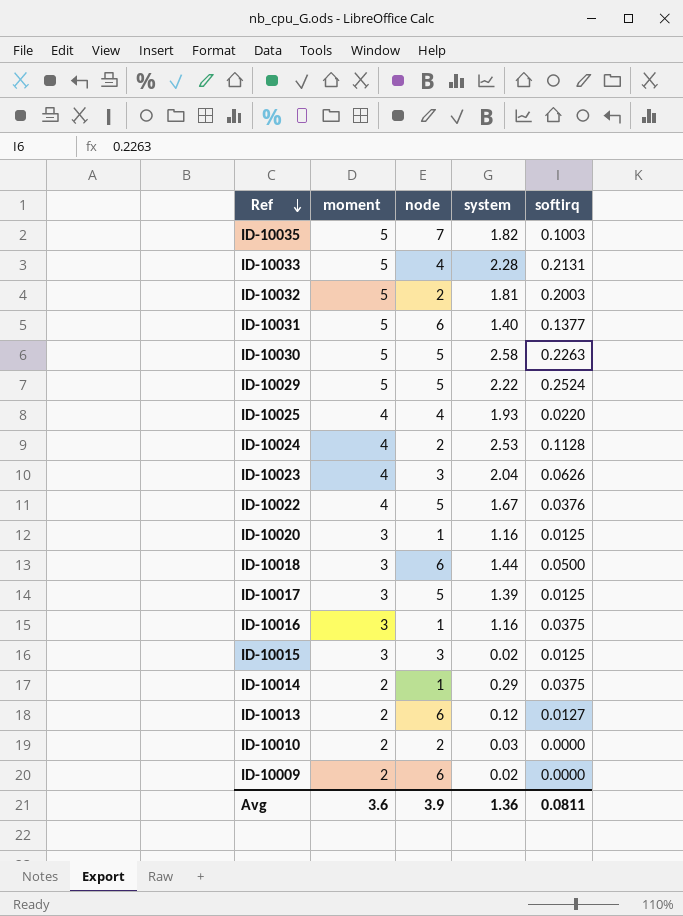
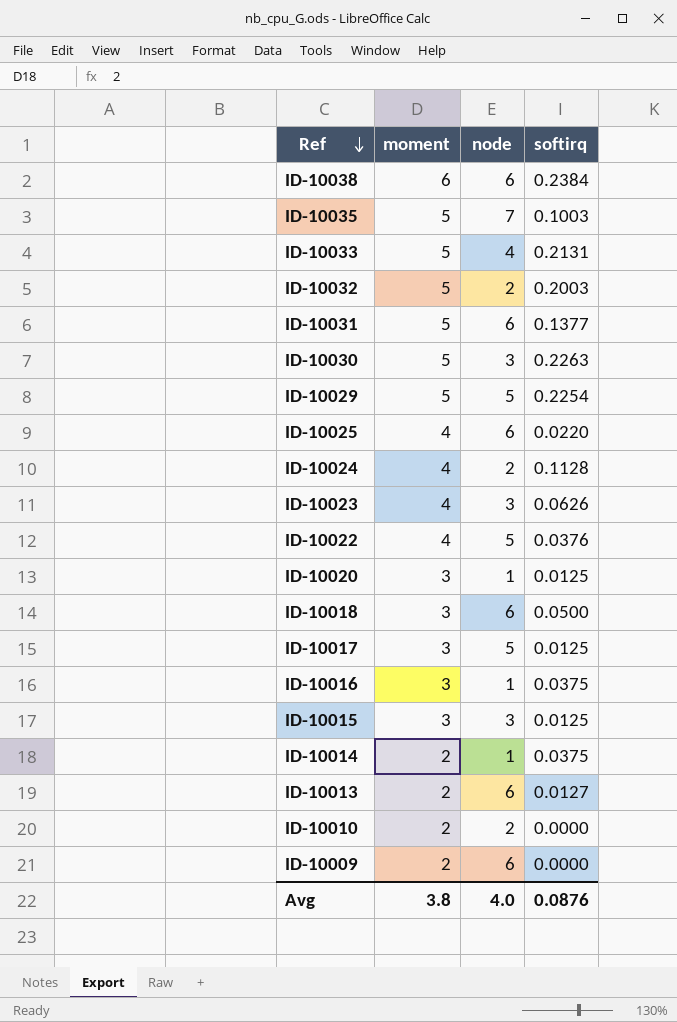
column system | position: 4 -> none
row ID-10038: none -> 6 | 6 | 0.2384
ID-10030 | node: 5 -> 3
ID-10029 | softirq: 0.2524 -> 0.2254
ID-10025 | node: 4 -> 6
Avg | moment: 3.6 -> 3.8
Avg | node: 3.9 -> 4.0
Avg | softirq: 0.0811 -> 0.0876

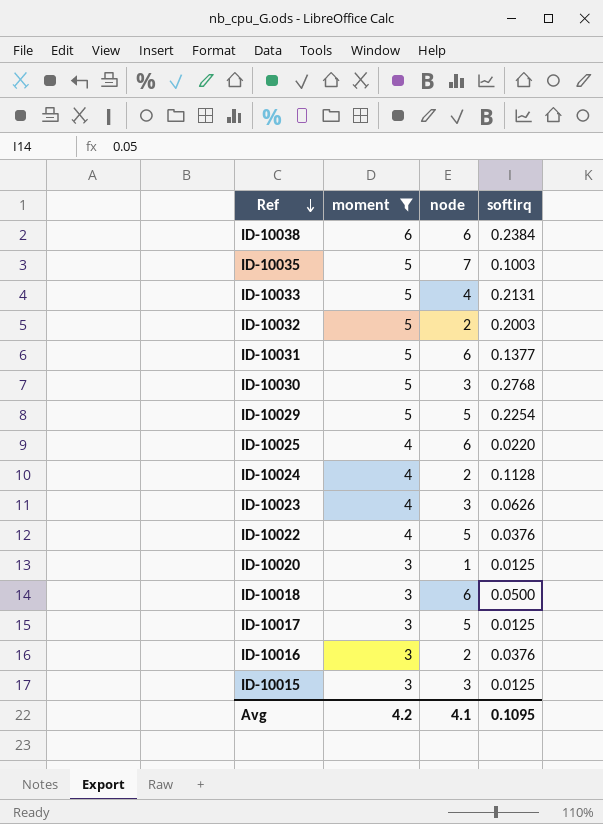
filter: none -> moment != 2
ID-10030 | softirq: 0.2263 -> 0.2768
ID-10016 | node: 1 -> 2
ID-10016 | softirq: 0.0375 -> 0.0376
Avg | moment: 3.8 -> 4.2
Avg | node: 4.0 -> 4.1
Avg | softirq: 0.0876 -> 0.1095

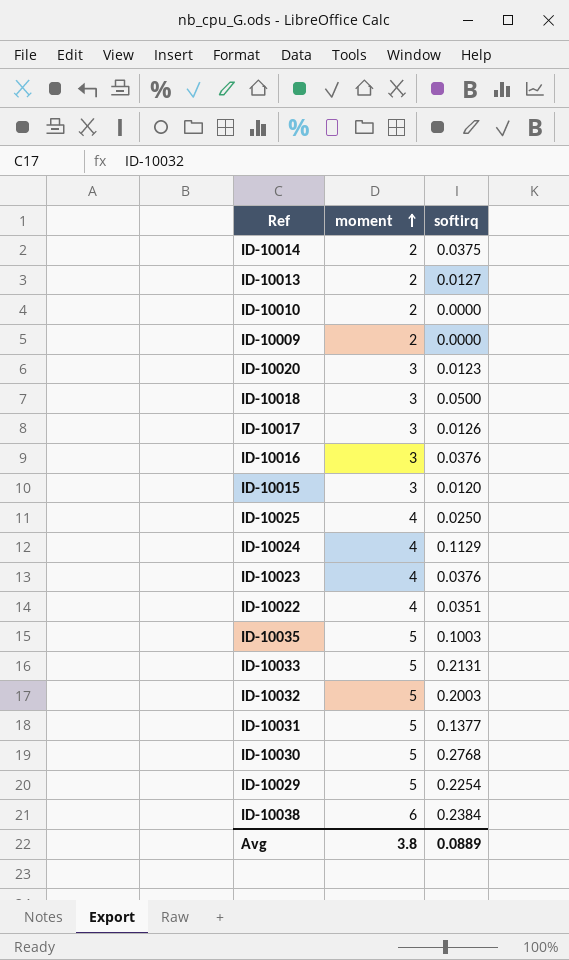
filter: moment != 2 -> none
row order: Ref descending -> moment ascending
column node | position: 3 -> none
ID-10020 | softirq: 0.0125 -> 0.0123
ID-10017 | softirq: 0.0125 -> 0.0126
ID-10015 | softirq: 0.0125 -> 0.0120
ID-10025 | softirq: 0.0220 -> 0.0250
ID-10024 | softirq: 0.1128 -> 0.1129
ID-10023 | softirq: 0.0626 -> 0.0376
ID-10022 | softirq: 0.0376 -> 0.0351
Avg | moment: 4.2 -> 3.8
Avg | softirq: 0.1095 -> 0.0889

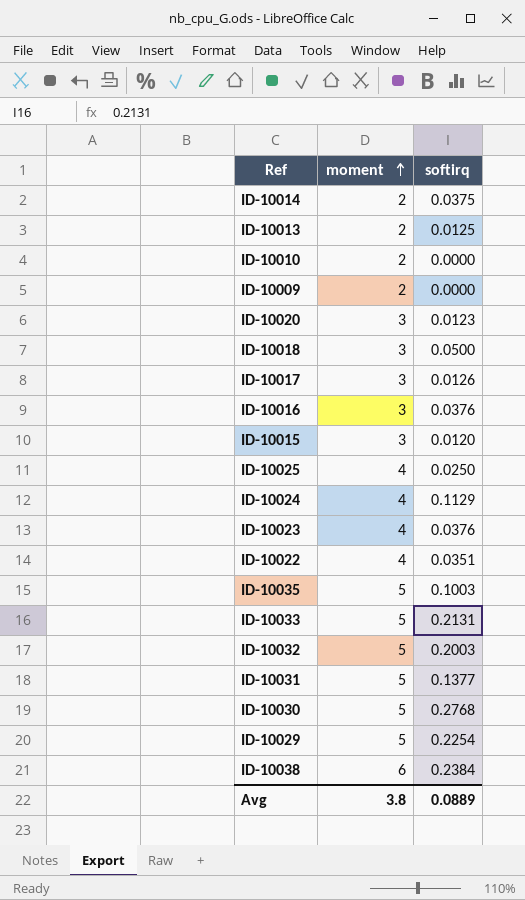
ID-10013 | softirq: 0.0127 -> 0.0125

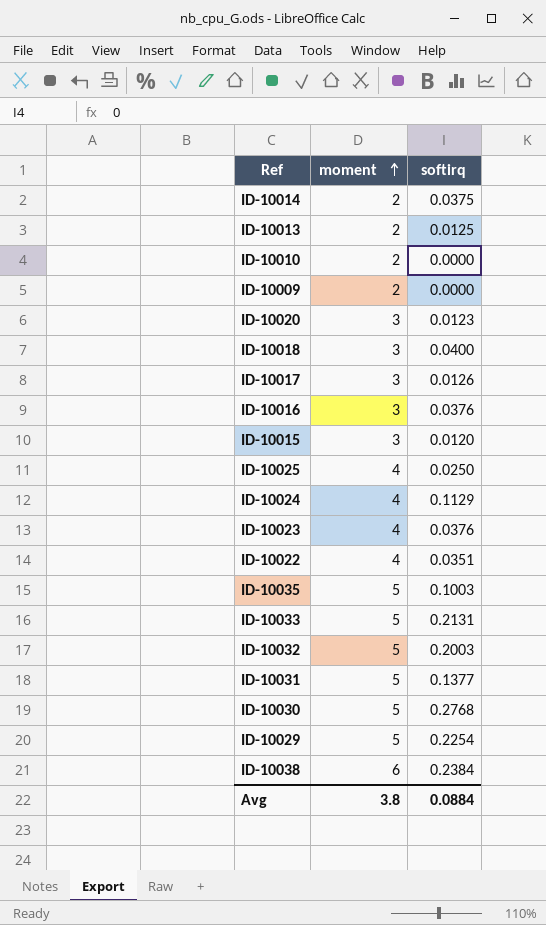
ID-10018 | softirq: 0.0500 -> 0.0400
Avg | softirq: 0.0889 -> 0.0884

